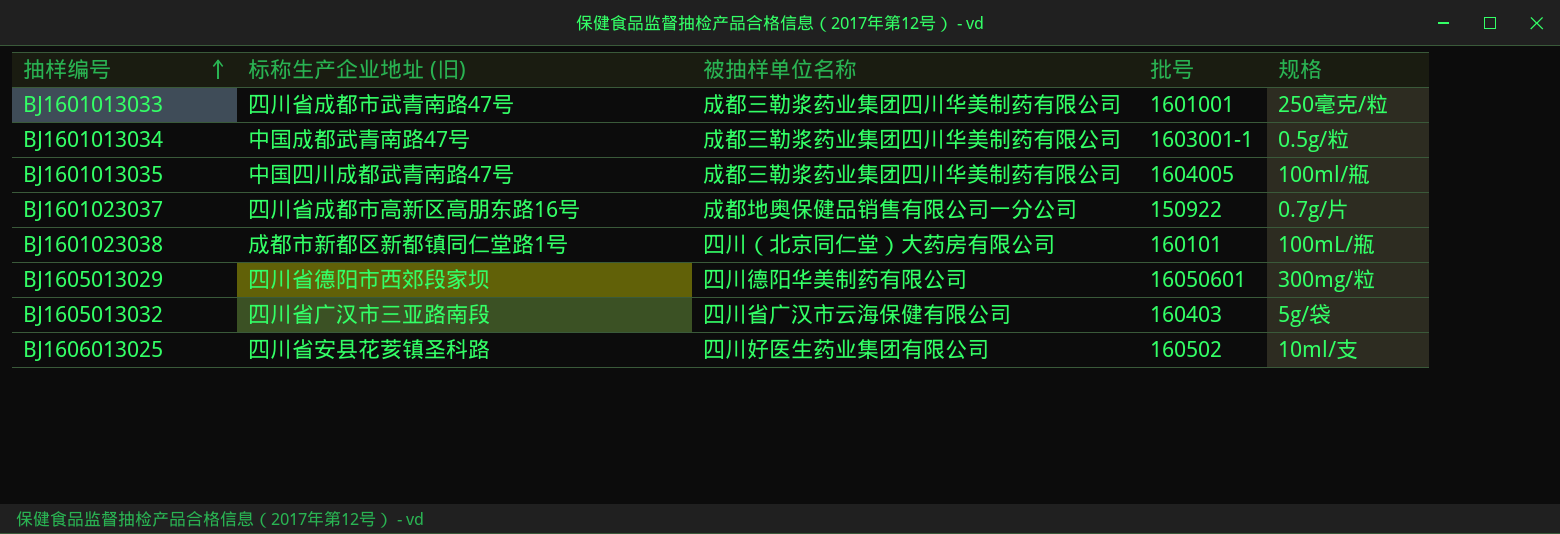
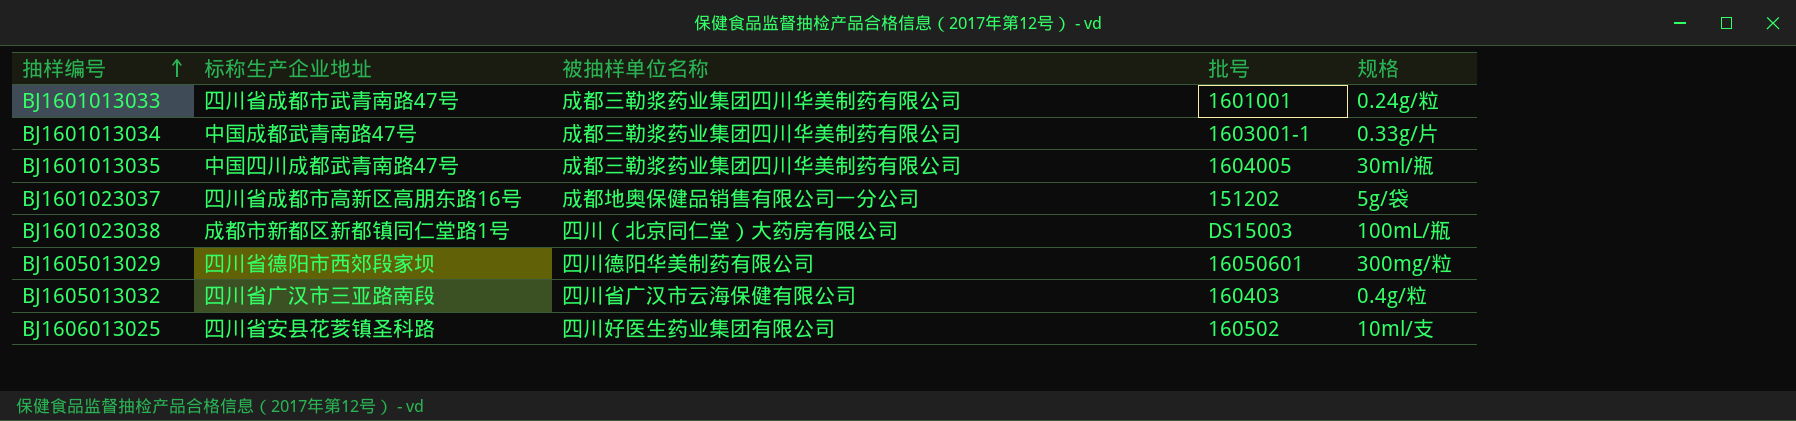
column name: 标称生产企业地址 (旧) -> 标称生产企业地址
BJ1601013033 | 规格: 250毫克/粒 -> 0.24g/粒
BJ1601013034 | 规格: 0.5g/粒 -> 0.33g/片
BJ1601013035 | 规格: 100ml/瓶 -> 30ml/瓶
BJ1601023037 | 批号: 150922 -> 151202
BJ1601023037 | 规格: 0.7g/片 -> 5g/袋
BJ1601023038 | 批号: 160101 -> DS15003
BJ1605013032 | 规格: 5g/袋 -> 0.4g/粒

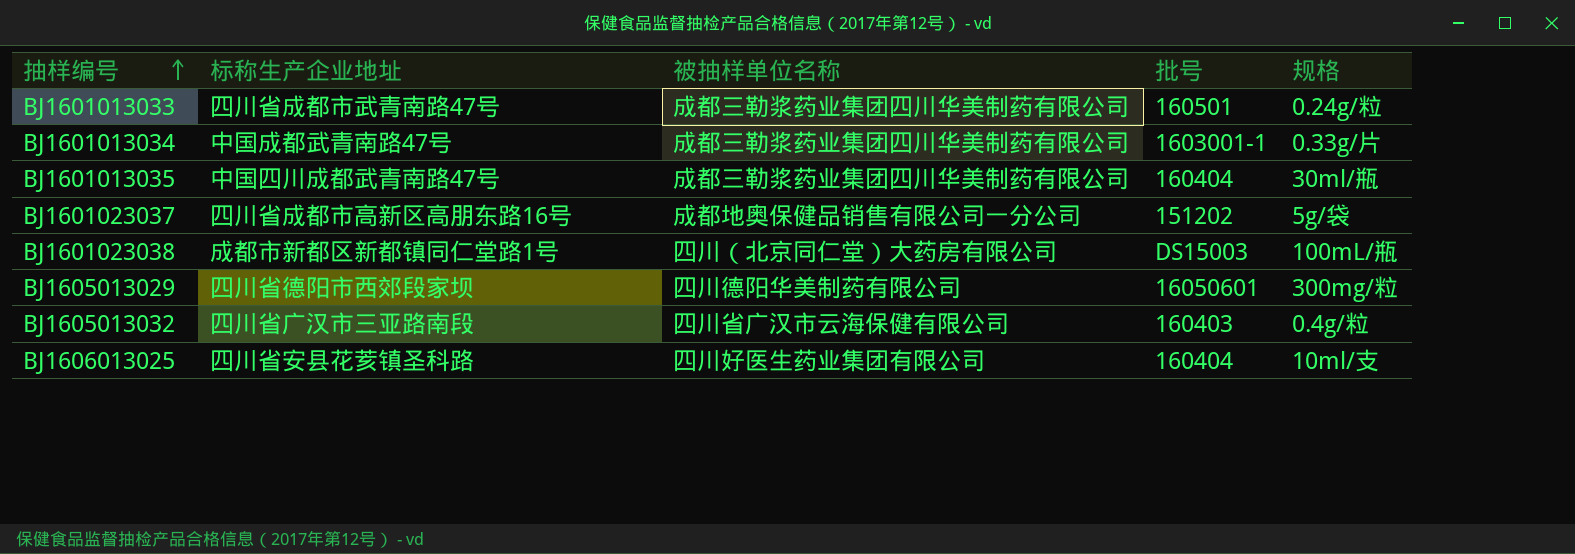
BJ1601013033 | 批号: 1601001 -> 160501
BJ1601013035 | 批号: 1604005 -> 160404
BJ1606013025 | 批号: 160502 -> 160404

